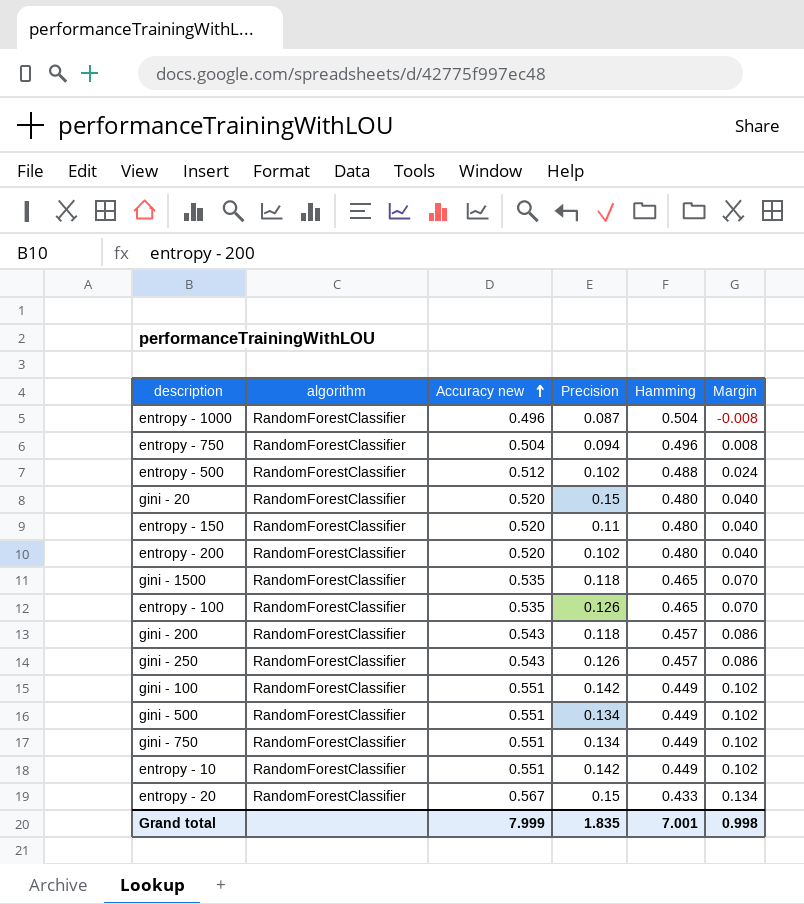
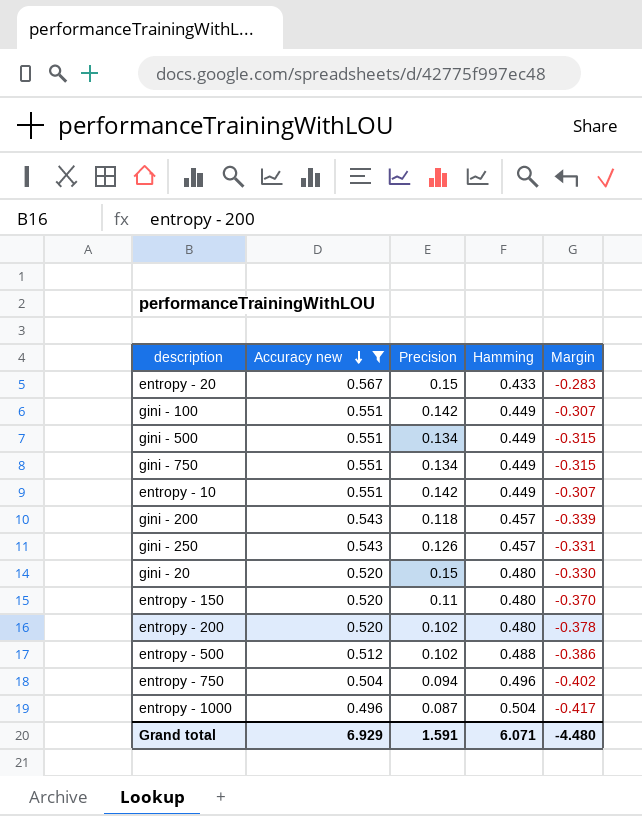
filter: none -> Accuracy new != 0.535
row order: Accuracy new ascending -> Accuracy new descending
column algorithm | position: 2 -> none
column Margin | formula: [Accuracy new] - [Hamming] -> [Precision] - [Hamming]
Grand total | Accuracy new: 7.999 -> 6.929
Grand total | Precision: 1.835 -> 1.591
Grand total | Hamming: 7.001 -> 6.071
Grand total | Margin: 0.998 -> -4.480

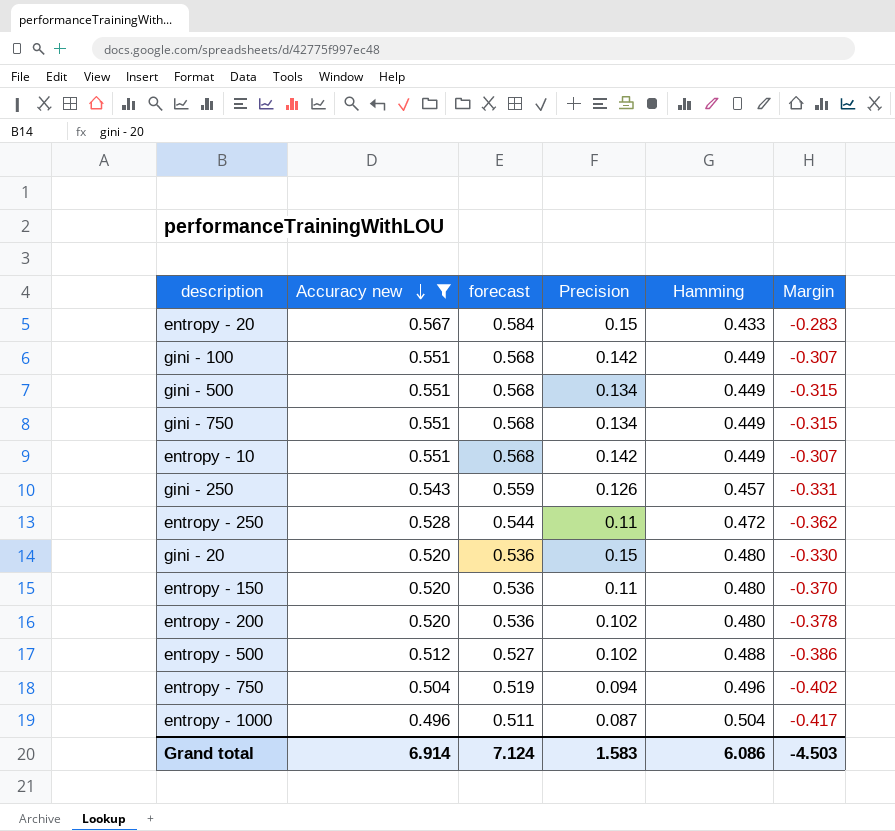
column forecast | formula: none -> [Accuracy new] * 1.03
row gini - 200: 0.543 | 0.118 | 0.457 | -0.339 -> none
row entropy - 250: none -> 0.528 | 0.544 | 0.11 | 0.472 | -0.362
Grand total | Accuracy new: 6.929 -> 6.914
Grand total | Precision: 1.591 -> 1.583
Grand total | Hamming: 6.071 -> 6.086
Grand total | Margin: -4.480 -> -4.503

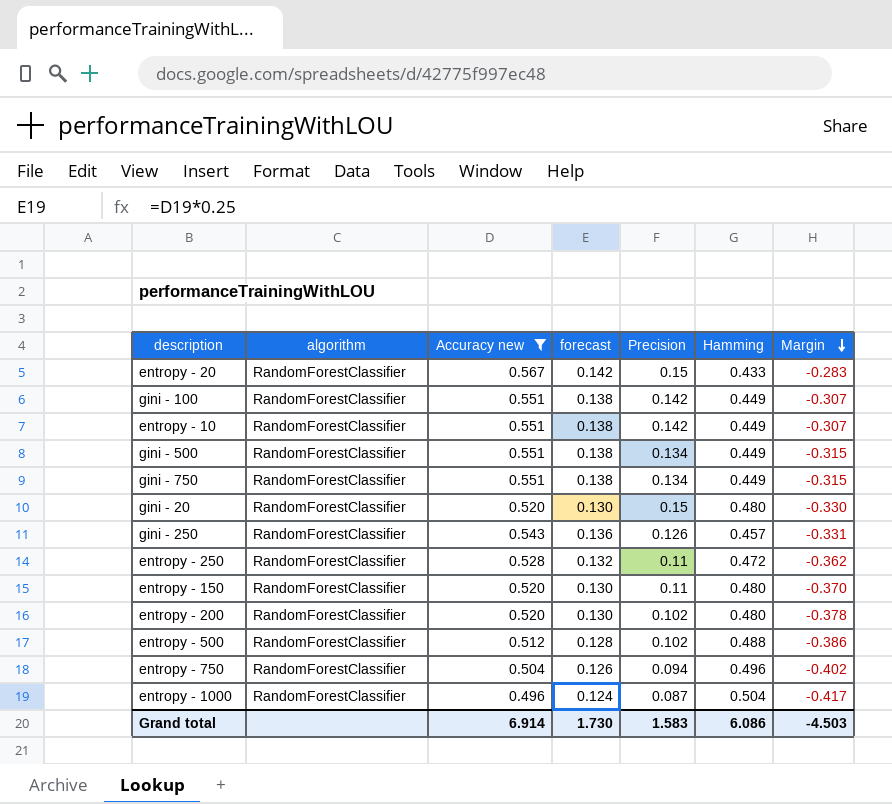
row order: Accuracy new descending -> Margin descending
column algorithm | position: none -> 2
column forecast | formula: [Accuracy new] * 1.03 -> [Accuracy new] * 0.25
Grand total | forecast: 7.124 -> 1.730

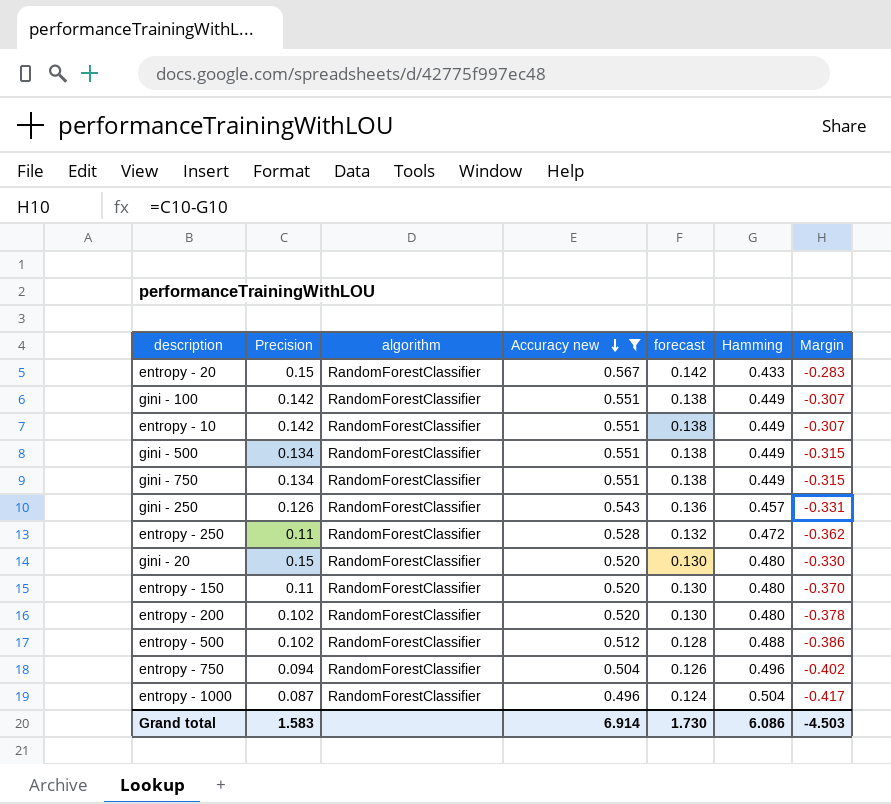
row order: Margin descending -> Accuracy new descending
column Precision | position: 5 -> 2

